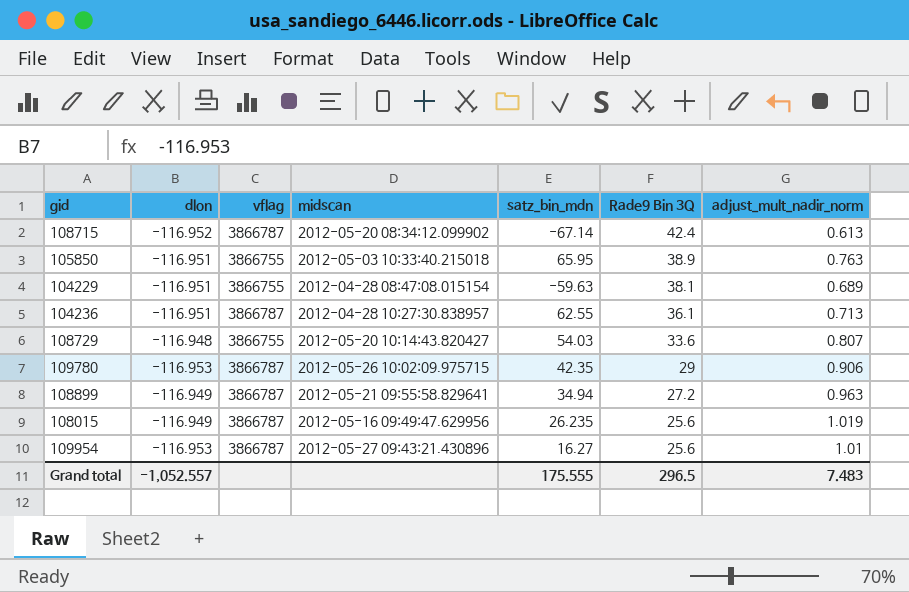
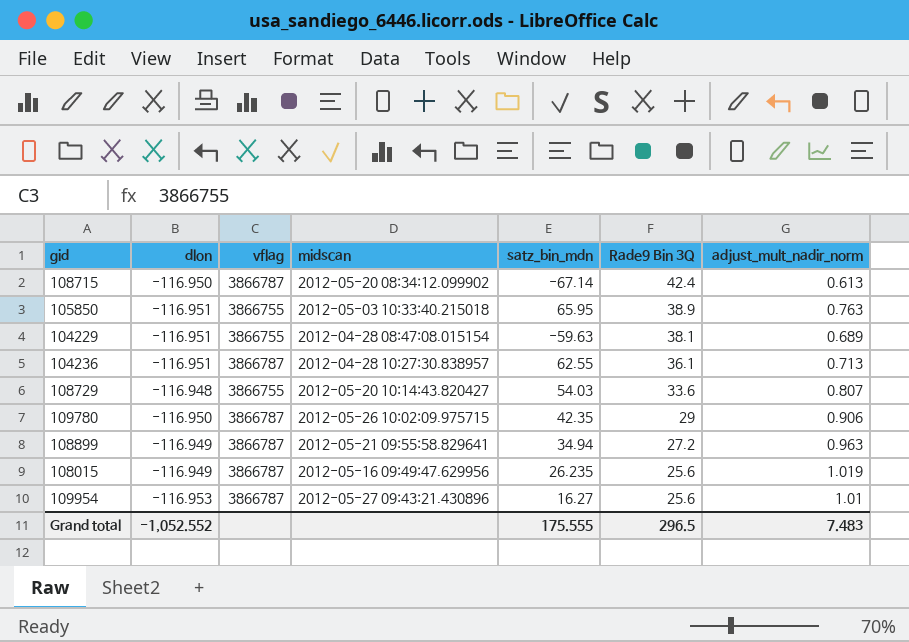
108715 | dlon: -116.952 -> -116.950
109780 | dlon: -116.953 -> -116.950
Grand total | dlon: -1,052.557 -> -1,052.552

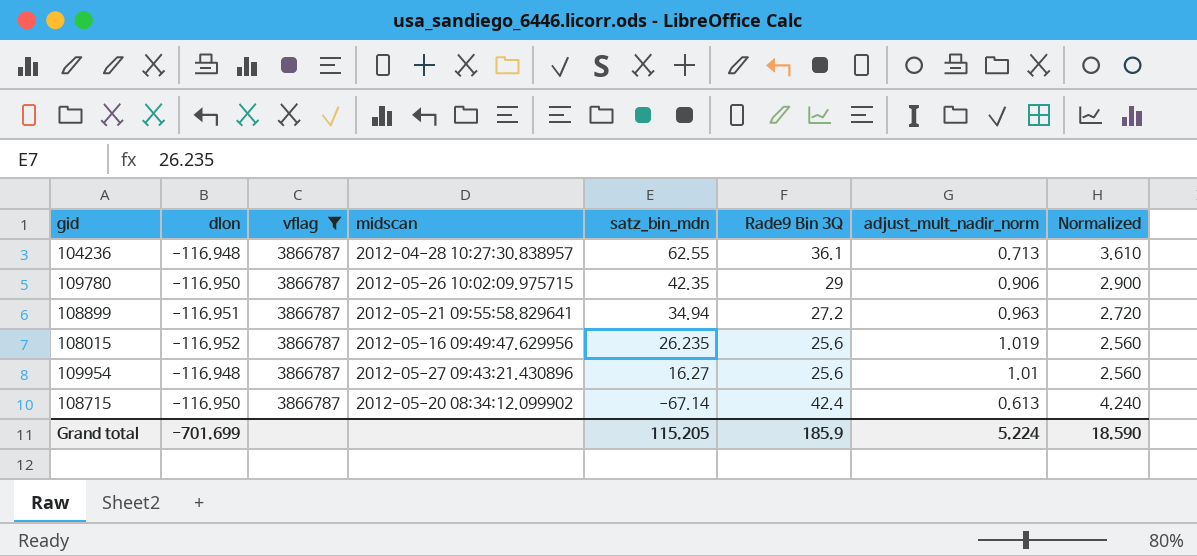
filter: none -> vflag = 3866787
row order: Rade9 Bin 3Q descending -> satz_bin_mdn descending
column Normalized | formula: none -> [Rade9 Bin 3Q] * 0.1
104236 | dlon: -116.951 -> -116.948
108899 | dlon: -116.949 -> -116.951
108015 | dlon: -116.949 -> -116.952
109954 | dlon: -116.953 -> -116.948
Grand total | dlon: -1,052.552 -> -701.699
Grand total | satz_bin_mdn: 175.555 -> 115.205
Grand total | Rade9 Bin 3Q: 296.5 -> 185.9
Grand total | adjust_mult_nadir_norm: 7.483 -> 5.224

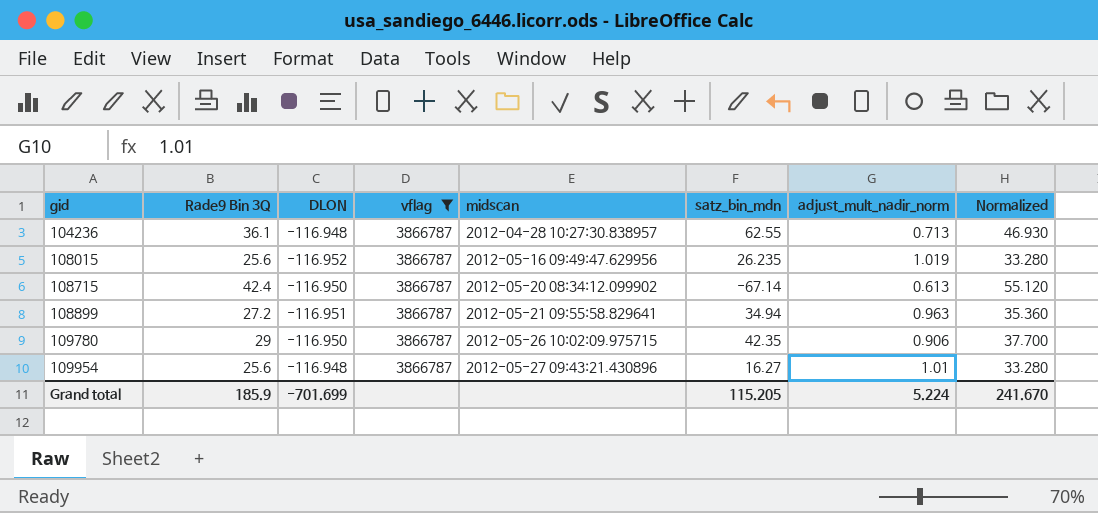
row order: satz_bin_mdn descending -> gid ascending
column Rade9 Bin 3Q | position: 6 -> 2
column name: dlon -> DLON
column Normalized | formula: [Rade9 Bin 3Q] * 0.1 -> [Rade9 Bin 3Q] * 1.3
Grand total | Normalized: 18.590 -> 241.670

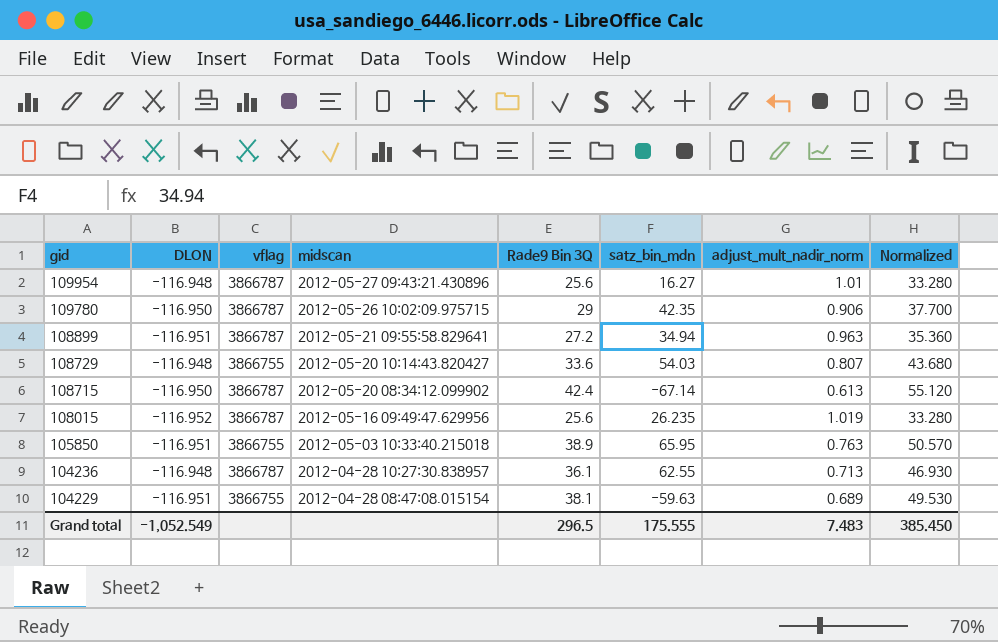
filter: vflag = 3866787 -> none
row order: gid ascending -> gid descending
column Rade9 Bin 3Q | position: 2 -> 5
Grand total | DLON: -701.699 -> -1,052.549
Grand total | Rade9 Bin 3Q: 185.9 -> 296.5
Grand total | satz_bin_mdn: 115.205 -> 175.555
Grand total | adjust_mult_nadir_norm: 5.224 -> 7.483
Grand total | Normalized: 241.670 -> 385.450

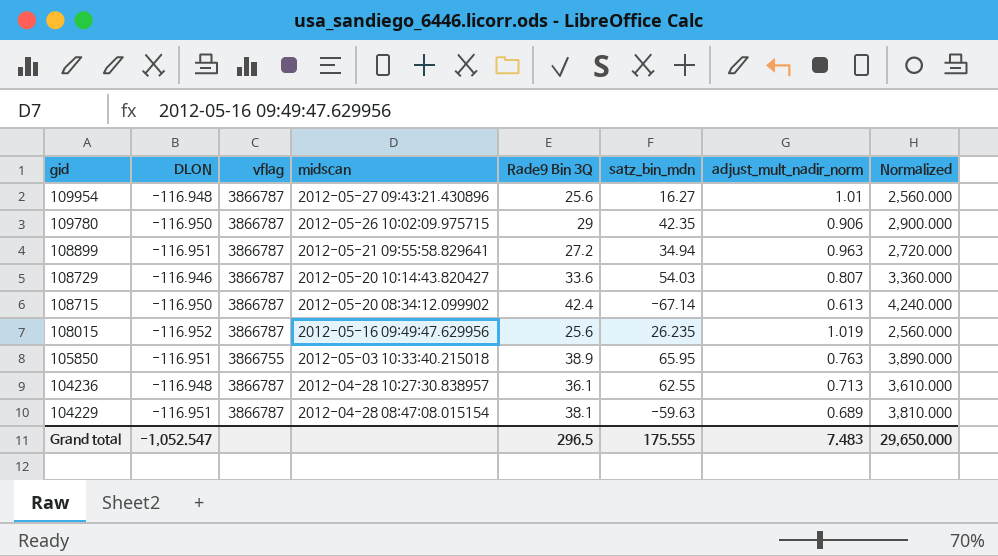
column Normalized | formula: [Rade9 Bin 3Q] * 1.3 -> [Rade9 Bin 3Q] * 100
108729 | DLON: -116.948 -> -116.946
108729 | vflag: 3866755 -> 3866787
104229 | vflag: 3866755 -> 3866787
Grand total | DLON: -1,052.549 -> -1,052.547
Grand total | Normalized: 385.450 -> 29,650.000

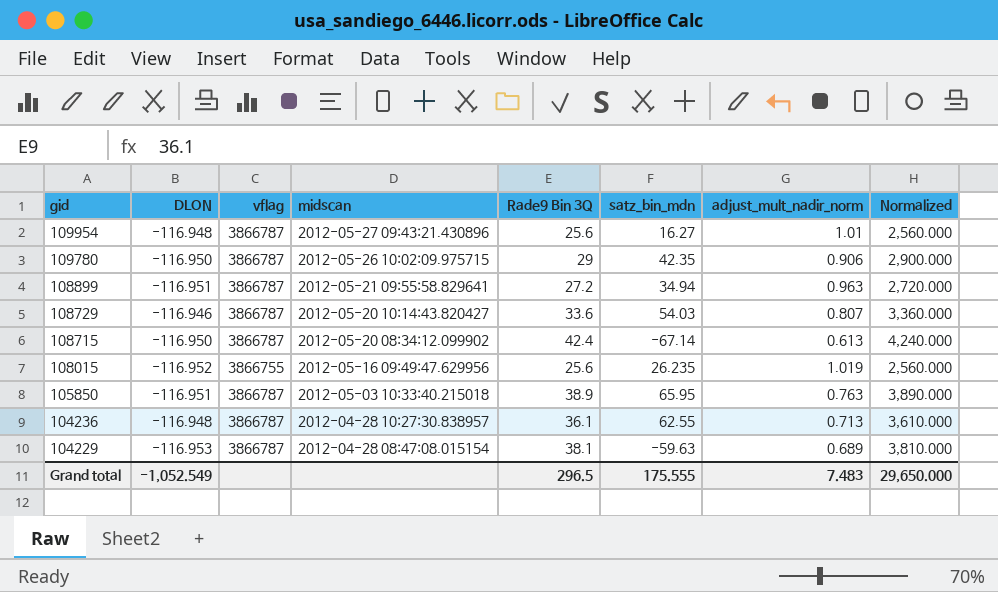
108015 | vflag: 3866787 -> 3866755
105850 | vflag: 3866755 -> 3866787
104229 | DLON: -116.951 -> -116.953
Grand total | DLON: -1,052.547 -> -1,052.549

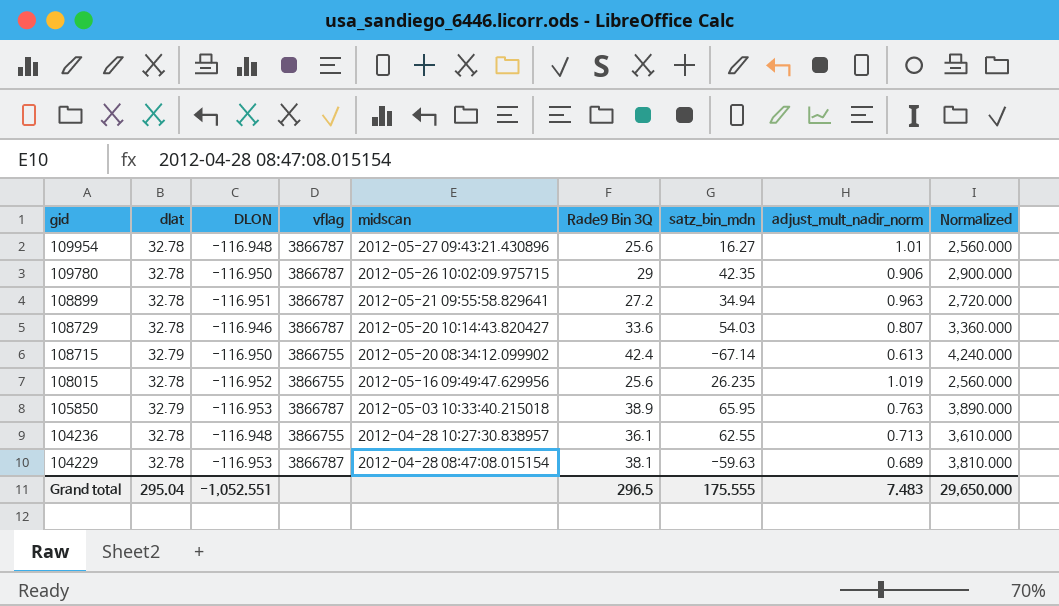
column dlat | position: none -> 2
108715 | vflag: 3866787 -> 3866755
105850 | DLON: -116.951 -> -116.953
104236 | vflag: 3866787 -> 3866755
Grand total | DLON: -1,052.549 -> -1,052.551

